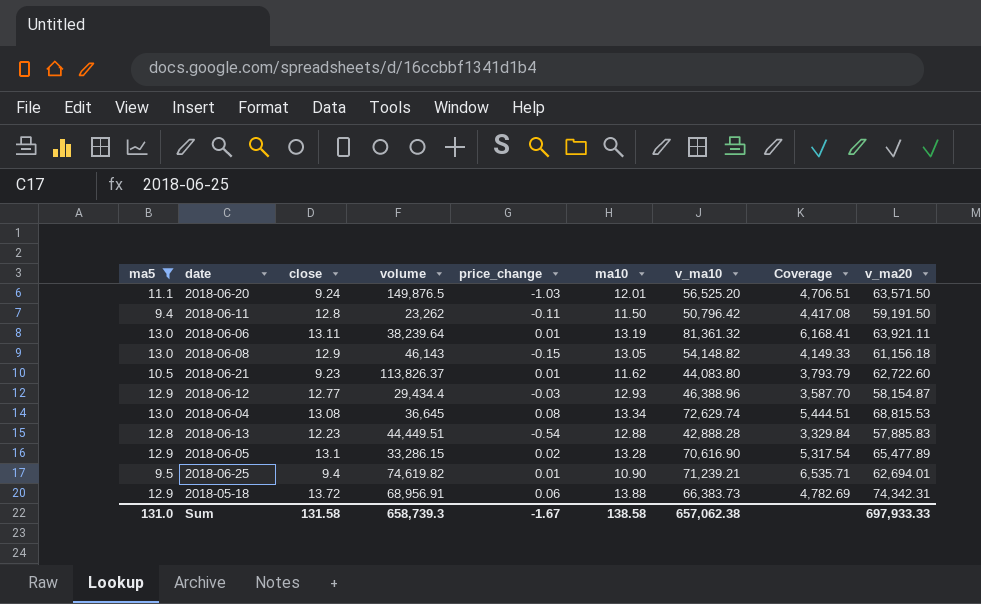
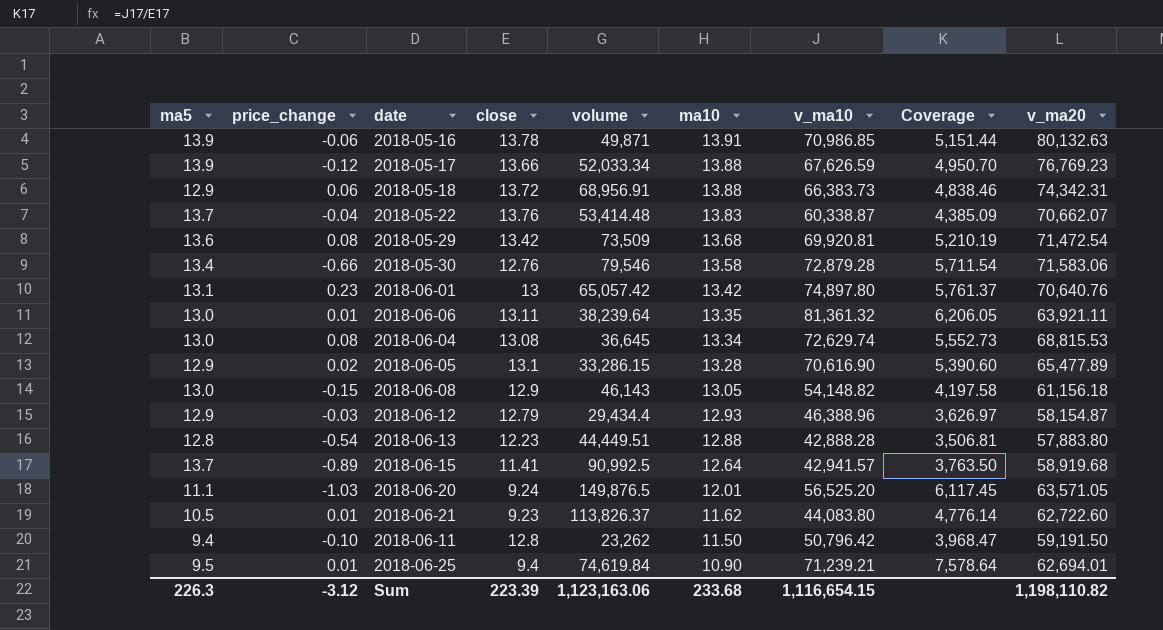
filter: ma5 <= 13.0 -> none
row order: none -> ma10 descending
column price_change | position: 5 -> 2
column Coverage | formula: [v_ma10] / [ma10] -> [v_ma10] / [close]
2018-06-06 | ma10: 13.19 -> 13.35
2018-06-12 | close: 12.77 -> 12.79
2018-06-13 | v_ma20: 57,885.83 -> 57,883.80
2018-06-20 | v_ma20: 63,571.50 -> 63,571.05
2018-06-11 | price_change: -0.11 -> -0.10
2018-06-25 | volume: 74,619.82 -> 74,619.84
Sum | ma5: 131.0 -> 226.3
Sum | price_change: -1.67 -> -3.12
Sum | close: 131.58 -> 223.39
Sum | volume: 658,739.3 -> 1,123,163.06
Sum | ma10: 138.58 -> 233.68
Sum | v_ma10: 657,062.38 -> 1,116,654.15
Sum | v_ma20: 697,933.33 -> 1,198,110.82

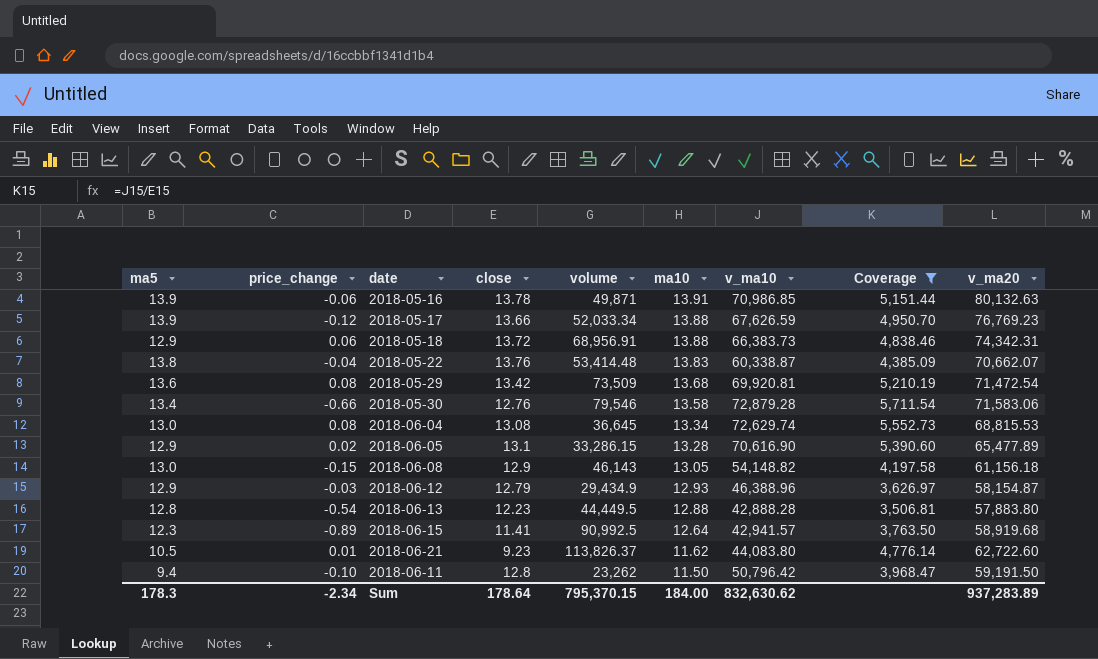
filter: none -> Coverage <= 5,711.54
2018-05-22 | ma5: 13.7 -> 13.8
2018-06-12 | volume: 29,434.4 -> 29,434.9
2018-06-13 | volume: 44,449.51 -> 44,449.5
2018-06-15 | ma5: 13.7 -> 12.3
Sum | ma5: 226.3 -> 178.3
Sum | price_change: -3.12 -> -2.34
Sum | close: 223.39 -> 178.64
Sum | volume: 1,123,163.06 -> 795,370.15
Sum | ma10: 233.68 -> 184.00
Sum | v_ma10: 1,116,654.15 -> 832,630.62
Sum | v_ma20: 1,198,110.82 -> 937,283.89

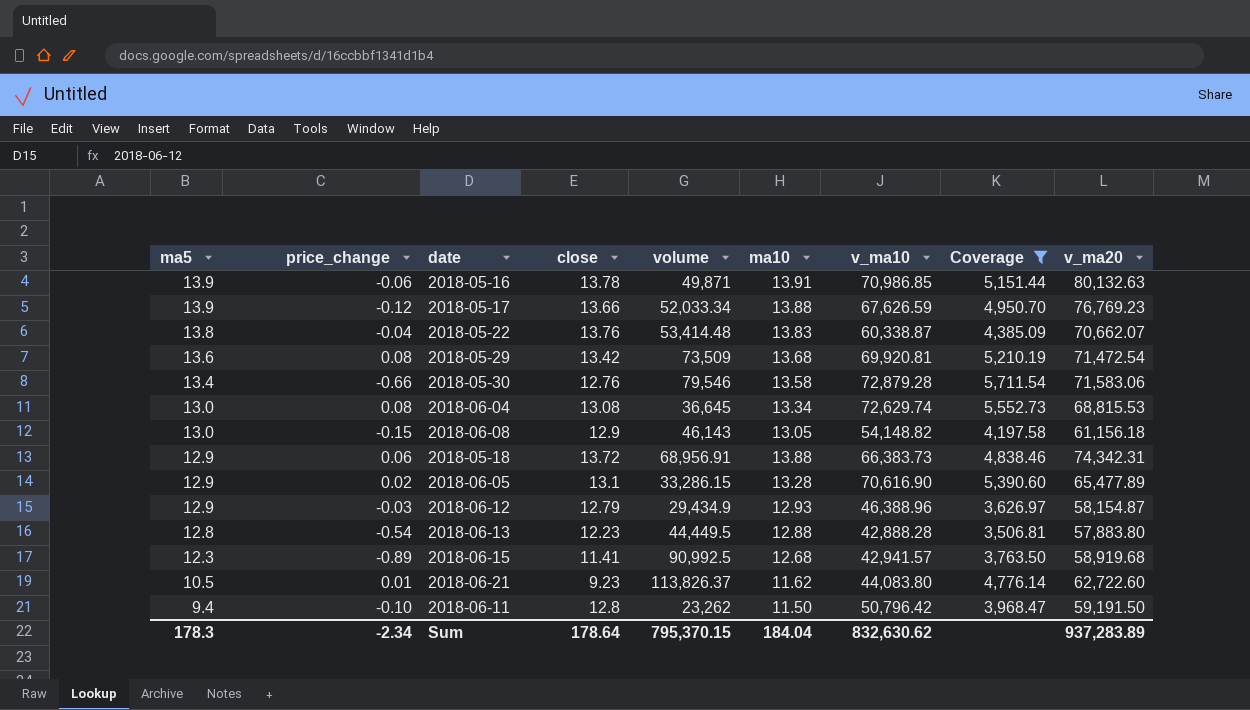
row order: ma10 descending -> ma5 descending
2018-06-15 | ma10: 12.64 -> 12.68
Sum | ma10: 184.00 -> 184.04

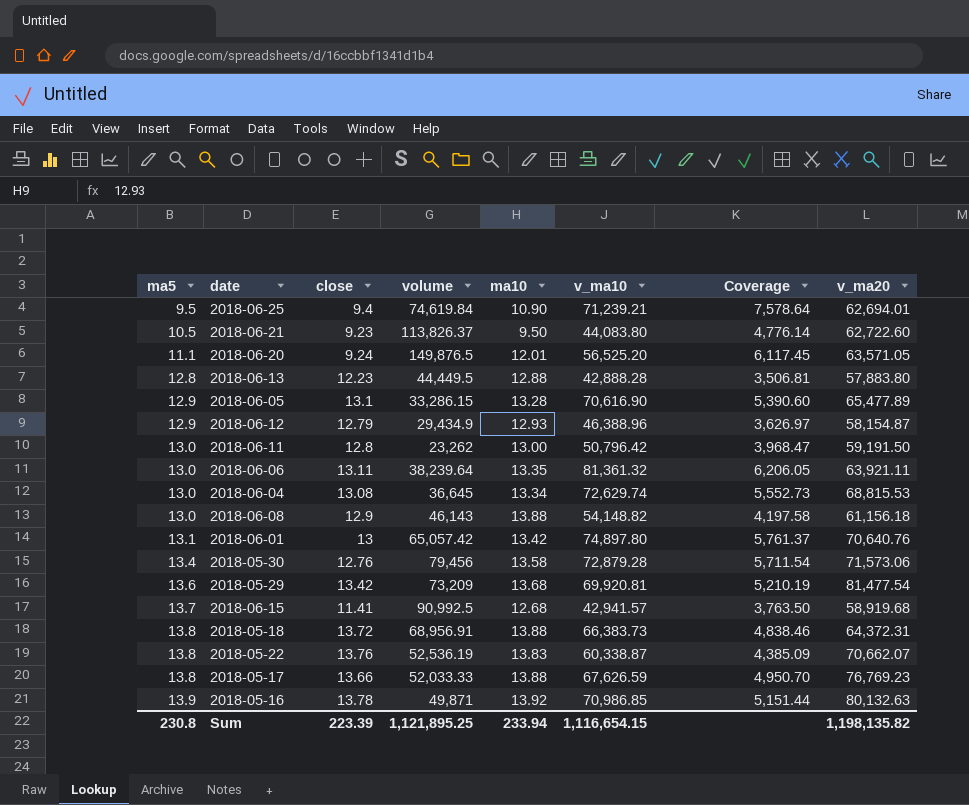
filter: Coverage <= 5,711.54 -> none
row order: ma5 descending -> ma5 ascending
column price_change | position: 2 -> none
2018-06-21 | ma10: 11.62 -> 9.50
2018-06-11 | ma5: 9.4 -> 13.0
2018-06-11 | ma10: 11.50 -> 13.00
2018-06-08 | ma10: 13.05 -> 13.88
2018-05-30 | volume: 79,546 -> 79,456
2018-05-30 | v_ma20: 71,583.06 -> 71,573.06
2018-05-29 | volume: 73,509 -> 73,209
2018-05-29 | v_ma20: 71,472.54 -> 81,477.54
2018-06-15 | ma5: 12.3 -> 13.7
2018-05-18 | ma5: 12.9 -> 13.8
2018-05-18 | v_ma20: 74,342.31 -> 64,372.31
2018-05-22 | volume: 53,414.48 -> 52,536.19
2018-05-17 | ma5: 13.9 -> 13.8
2018-05-17 | volume: 52,033.34 -> 52,033.33
2018-05-16 | ma10: 13.91 -> 13.92
Sum | ma5: 178.3 -> 230.8
Sum | close: 178.64 -> 223.39
Sum | volume: 795,370.15 -> 1,121,895.25
Sum | ma10: 184.04 -> 233.94
Sum | v_ma10: 832,630.62 -> 1,116,654.15
Sum | v_ma20: 937,283.89 -> 1,198,135.82

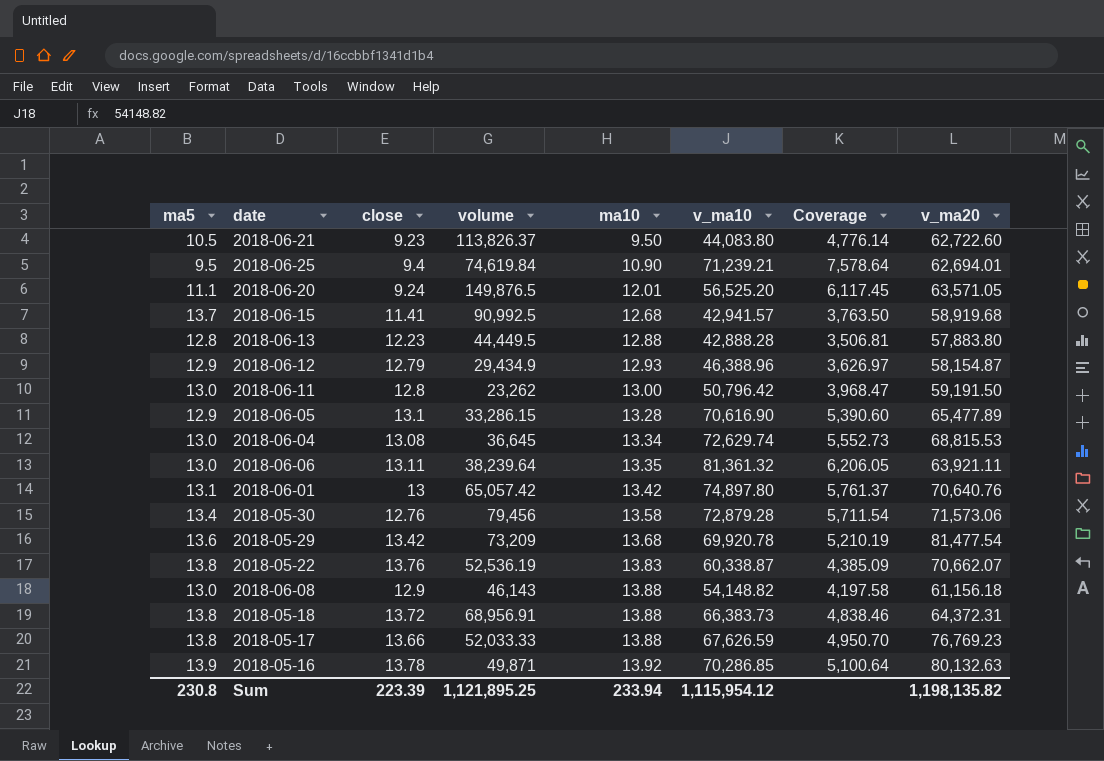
row order: ma5 ascending -> ma10 ascending
2018-05-29 | v_ma10: 69,920.81 -> 69,920.78
2018-05-16 | v_ma10: 70,986.85 -> 70,286.85
2018-05-16 | Coverage: 5,151.44 -> 5,100.64
Sum | v_ma10: 1,116,654.15 -> 1,115,954.12

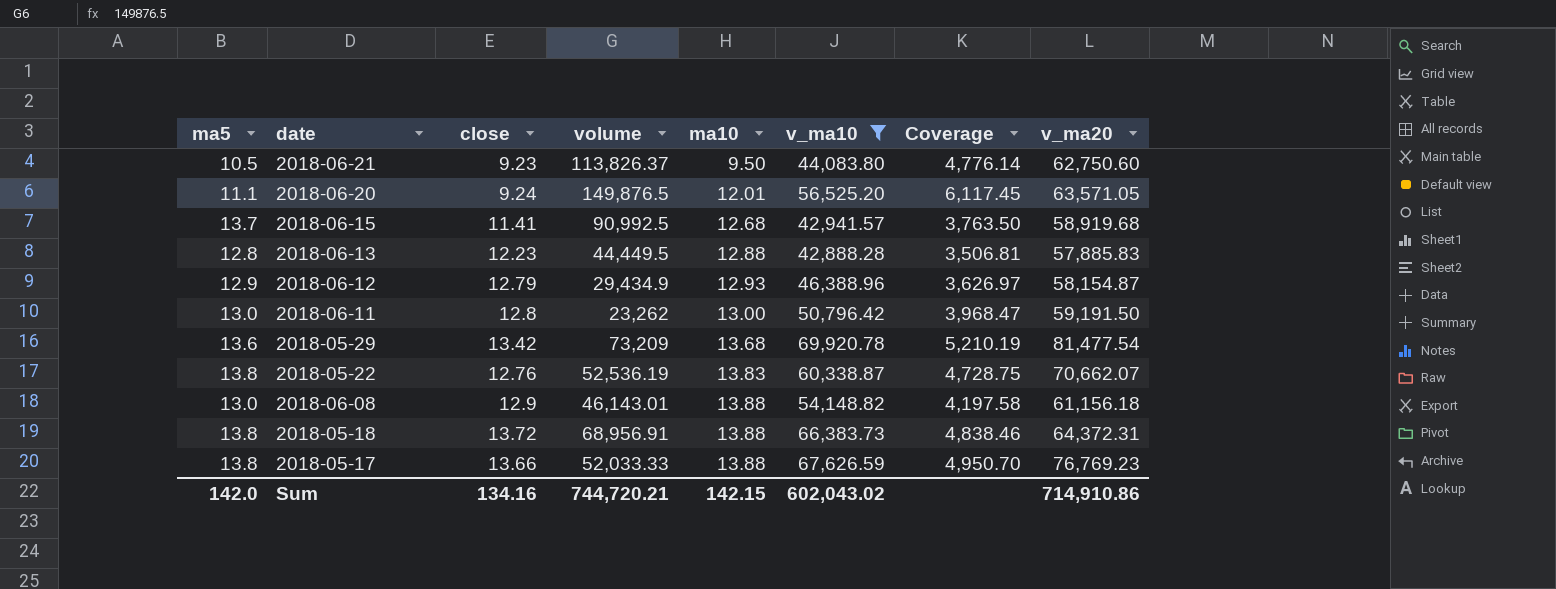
filter: none -> v_ma10 <= 69,920.78
2018-06-21 | v_ma20: 62,722.60 -> 62,750.60
2018-06-13 | v_ma20: 57,883.80 -> 57,885.83
2018-05-22 | close: 13.76 -> 12.76
2018-05-22 | Coverage: 4,385.09 -> 4,728.75
2018-06-08 | volume: 46,143 -> 46,143.01
Sum | ma5: 230.8 -> 142.0
Sum | close: 223.39 -> 134.16
Sum | volume: 1,121,895.25 -> 744,720.21
Sum | ma10: 233.94 -> 142.15
Sum | v_ma10: 1,115,954.12 -> 602,043.02
Sum | v_ma20: 1,198,135.82 -> 714,910.86

